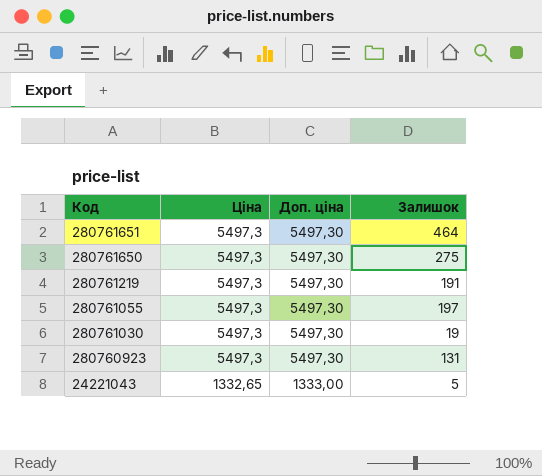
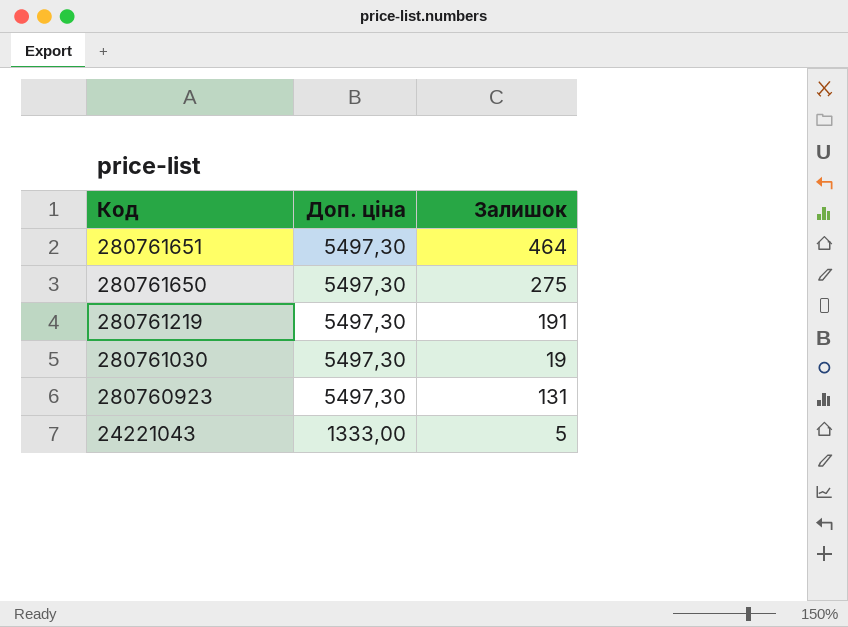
column Ціна | position: 2 -> none
row 280761055: 5497,3 | 5497,30 | 197 -> none

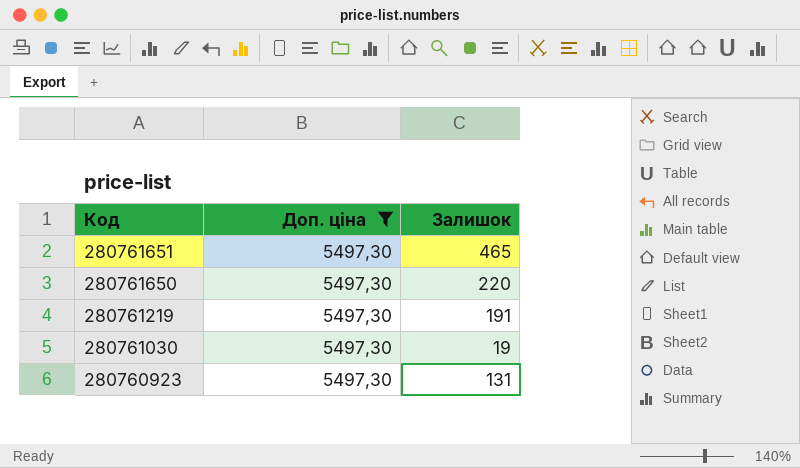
filter: none -> Доп. ціна = 5497,30
280761651 | Залишок: 464 -> 465
280761650 | Залишок: 275 -> 220

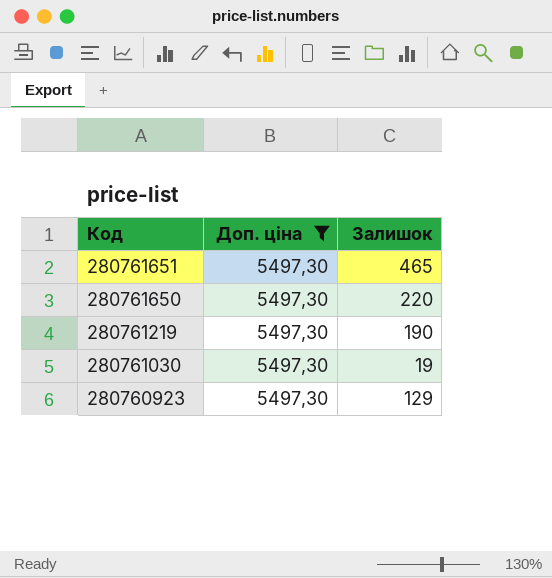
280761219 | Залишок: 191 -> 190
280760923 | Залишок: 131 -> 129

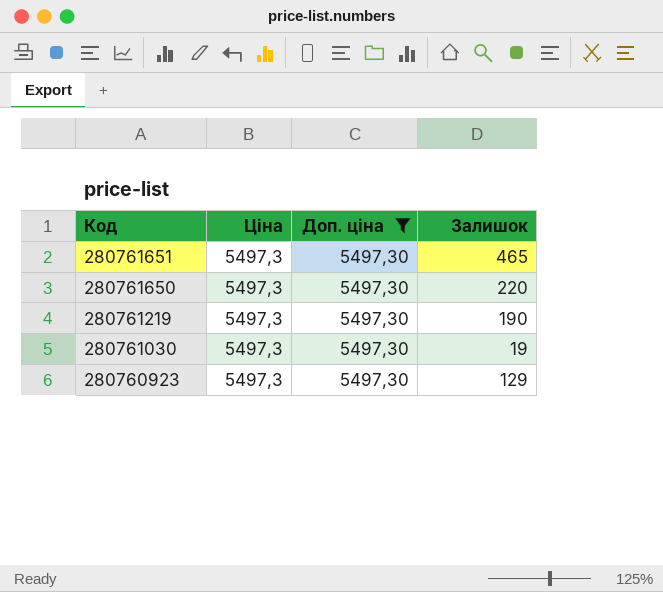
column Ціна | position: none -> 2

